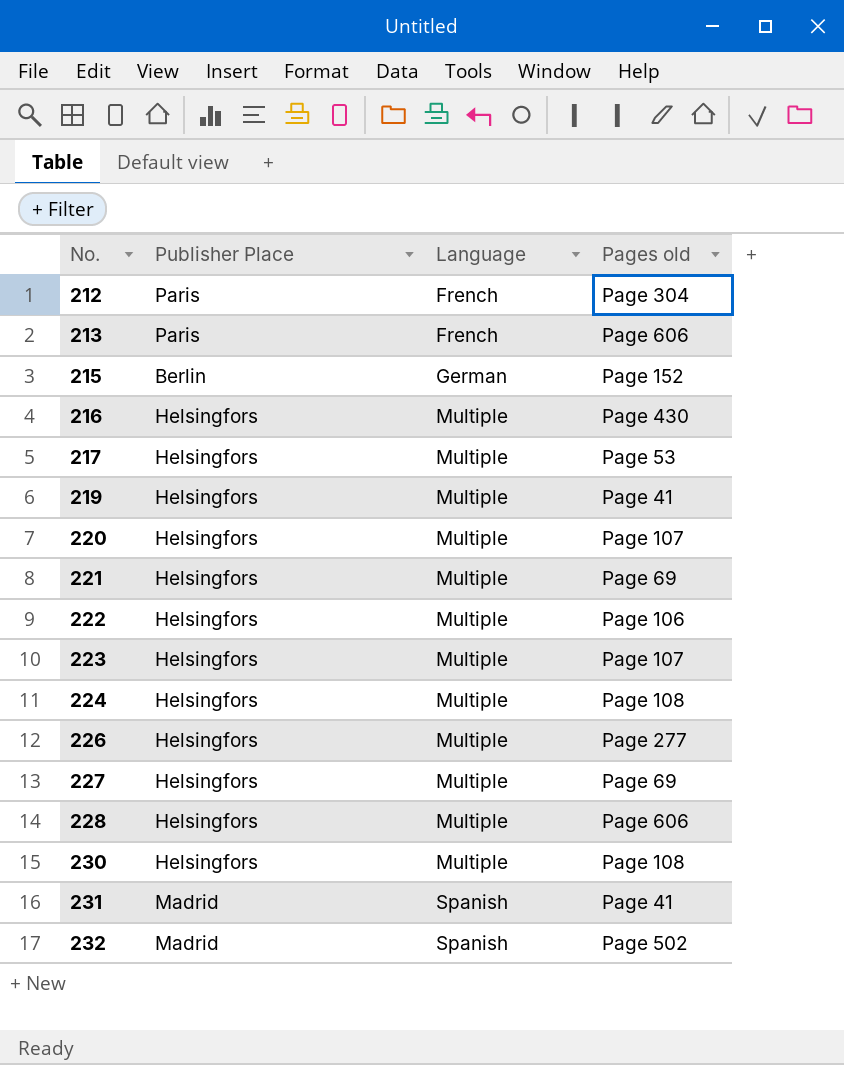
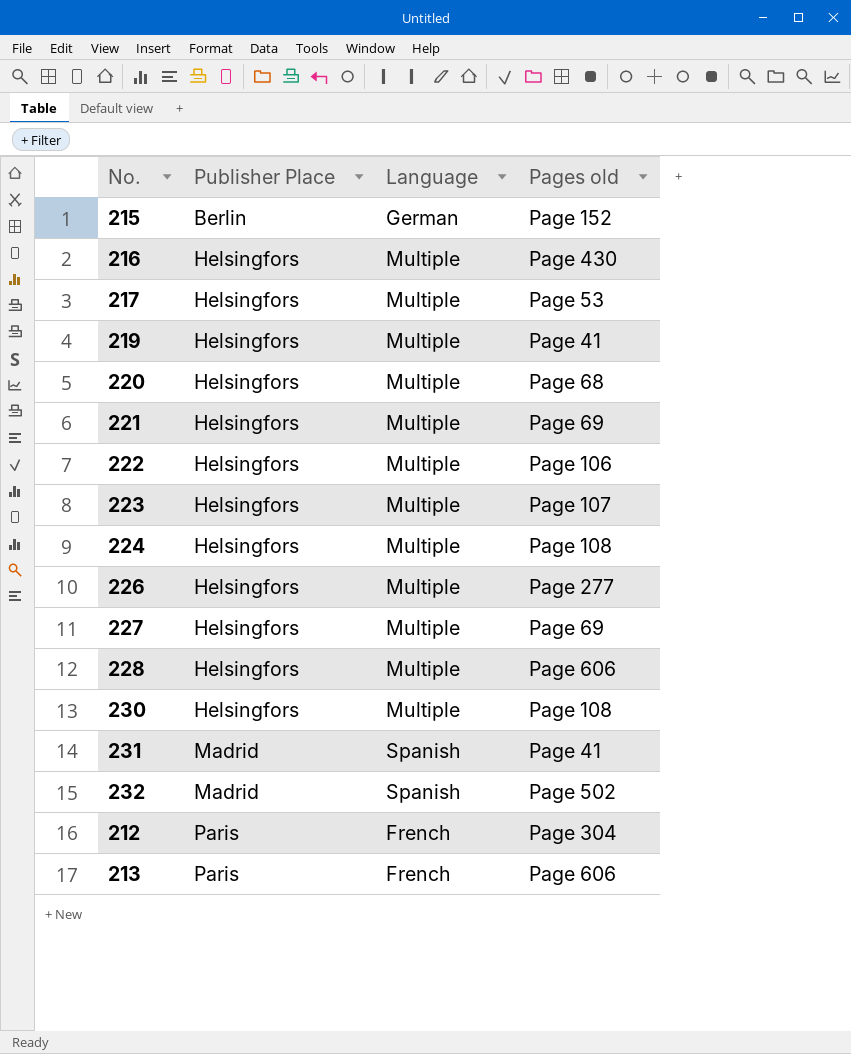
row order: No. ascending -> Publisher Place ascending
220 | Pages old: Page 107 -> Page 68

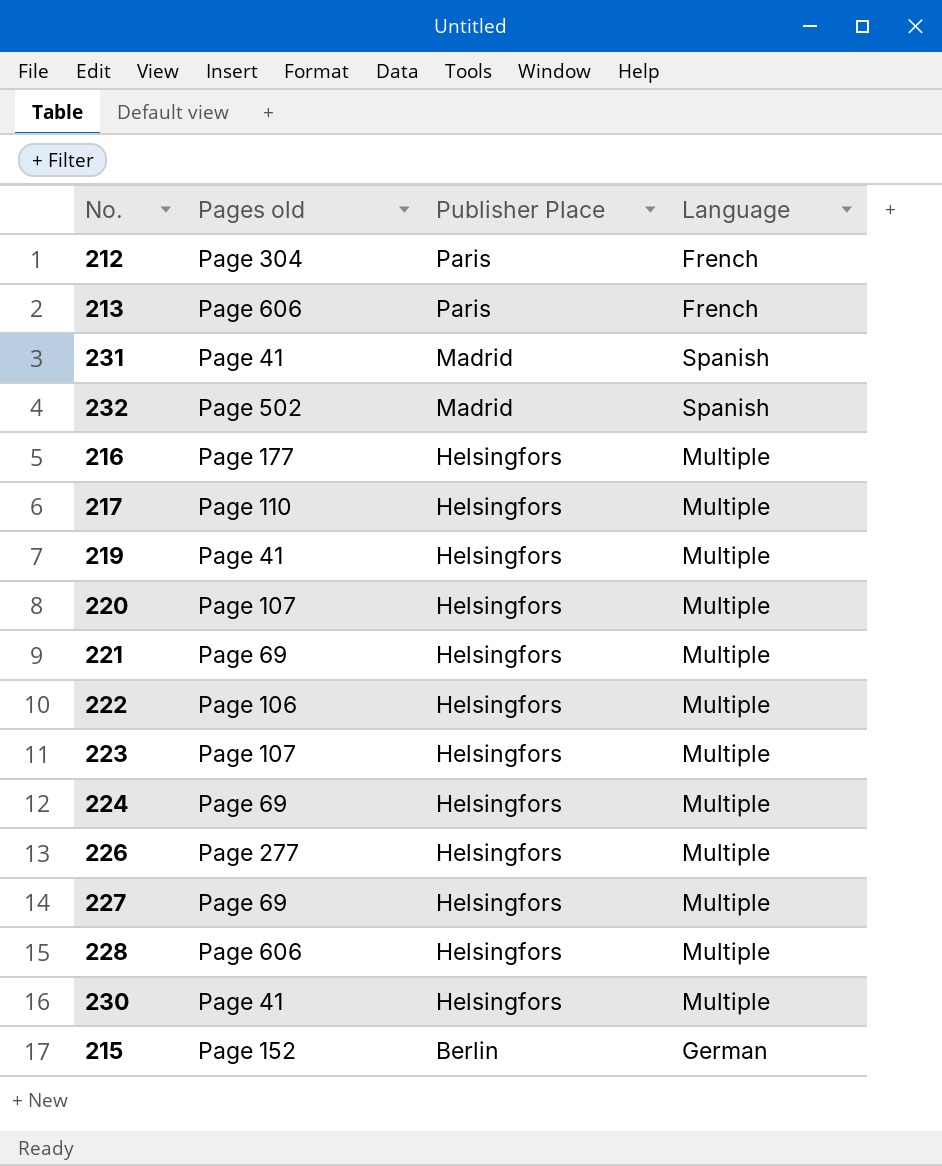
row order: Publisher Place ascending -> Publisher Place descending
column Pages old | position: 4 -> 2
216 | Pages old: Page 430 -> Page 177
217 | Pages old: Page 53 -> Page 110
220 | Pages old: Page 68 -> Page 107
224 | Pages old: Page 108 -> Page 69
230 | Pages old: Page 108 -> Page 41

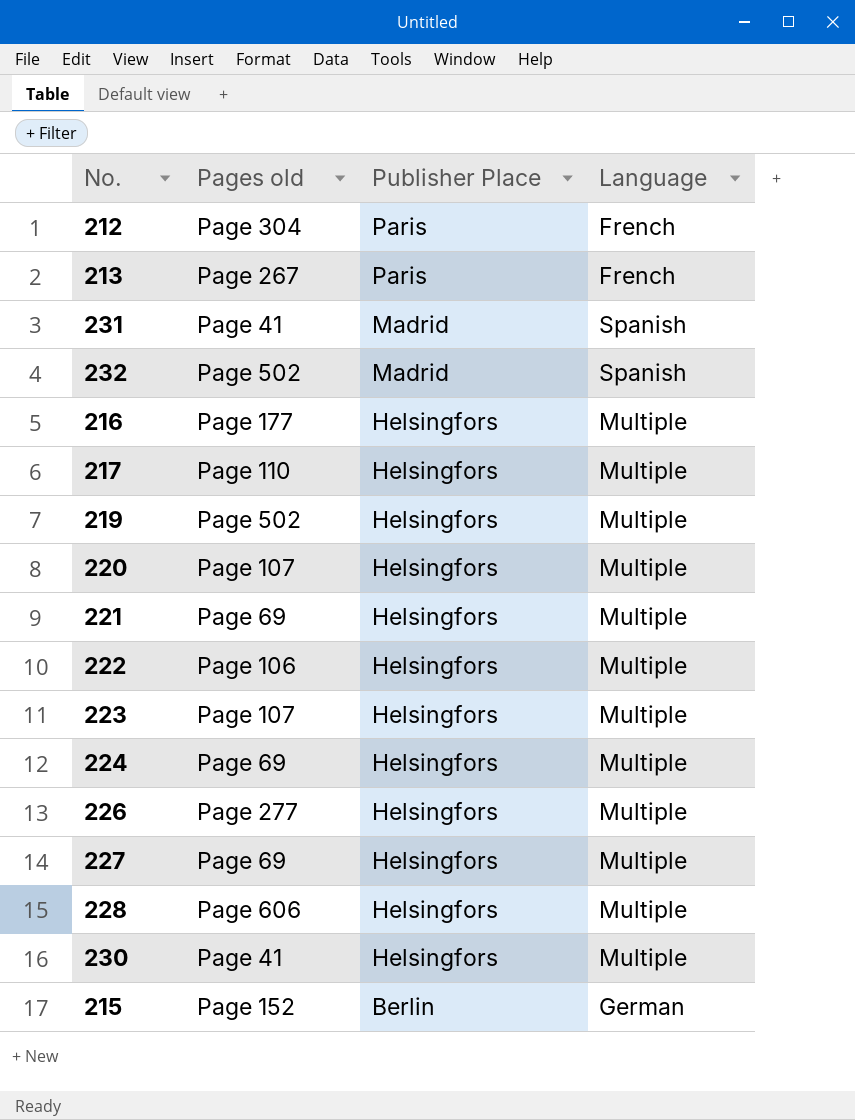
213 | Pages old: Page 606 -> Page 267
219 | Pages old: Page 41 -> Page 502

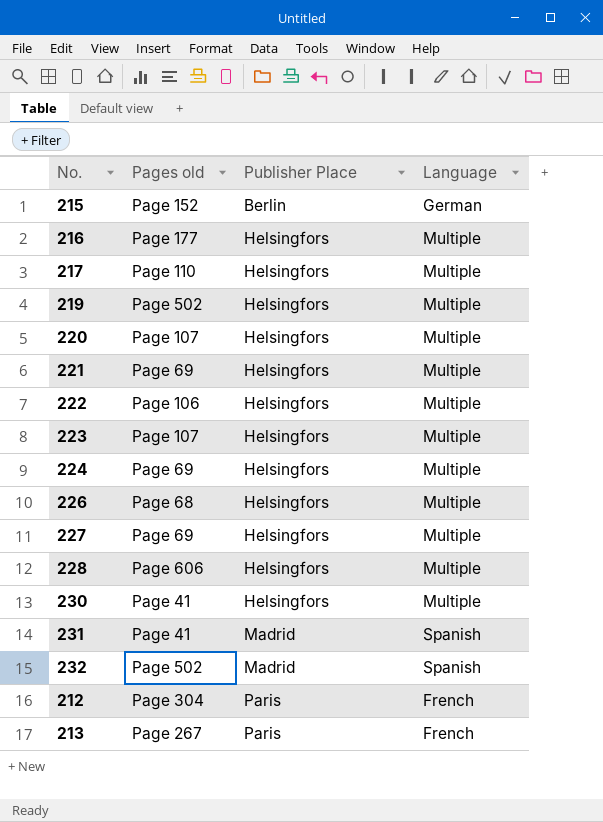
row order: Publisher Place descending -> Publisher Place ascending
226 | Pages old: Page 277 -> Page 68

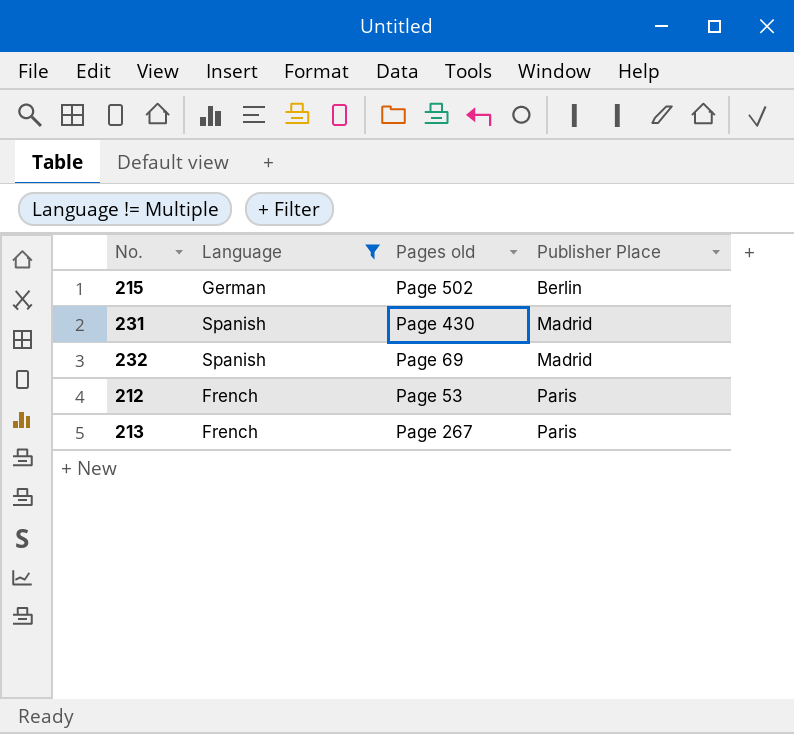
filter: none -> Language != Multiple
column Language | position: 4 -> 2
215 | Pages old: Page 152 -> Page 502
231 | Pages old: Page 41 -> Page 430
232 | Pages old: Page 502 -> Page 69
212 | Pages old: Page 304 -> Page 53

